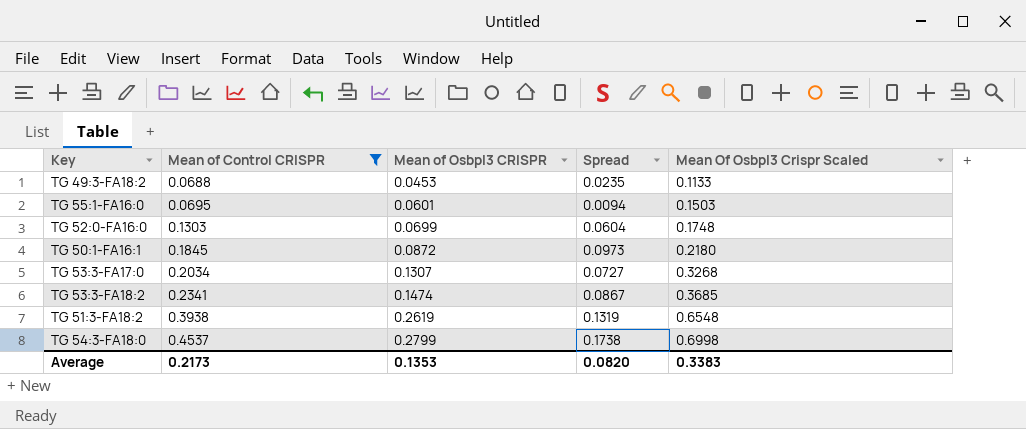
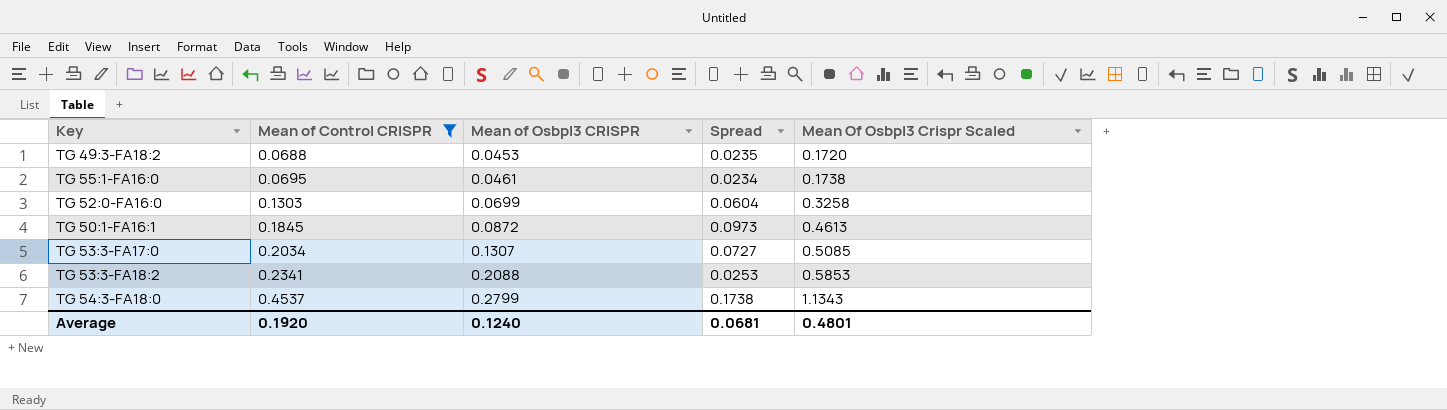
column Mean Of Osbpl3 Crispr Scaled | formula: [Mean of Osbpl3 CRISPR] * 2.5 -> [Mean of Control CRISPR] * 2.5
row TG 51:3-FA18:2: 0.3938 | 0.2619 | 0.1319 | 0.6548 -> none
TG 55:1-FA16:0 | Mean of Osbpl3 CRISPR: 0.0601 -> 0.0461
TG 55:1-FA16:0 | Spread: 0.0094 -> 0.0234
TG 53:3-FA18:2 | Mean of Osbpl3 CRISPR: 0.1474 -> 0.2088
TG 53:3-FA18:2 | Spread: 0.0867 -> 0.0253
Average | Mean of Control CRISPR: 0.2173 -> 0.1920
Average | Mean of Osbpl3 CRISPR: 0.1353 -> 0.1240
Average | Spread: 0.0820 -> 0.0681
Average | Mean Of Osbpl3 Crispr Scaled: 0.3383 -> 0.4801

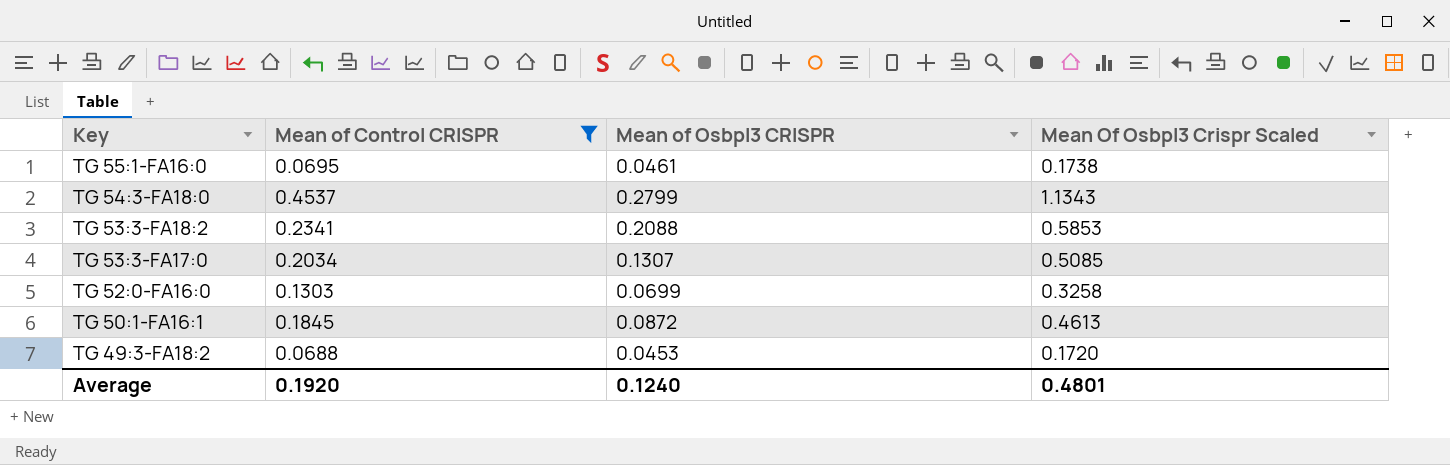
row order: Mean of Control CRISPR ascending -> Key descending
column Spread | formula: [Mean of Control CRISPR] - [Mean of Osbpl3 CRISPR] -> none

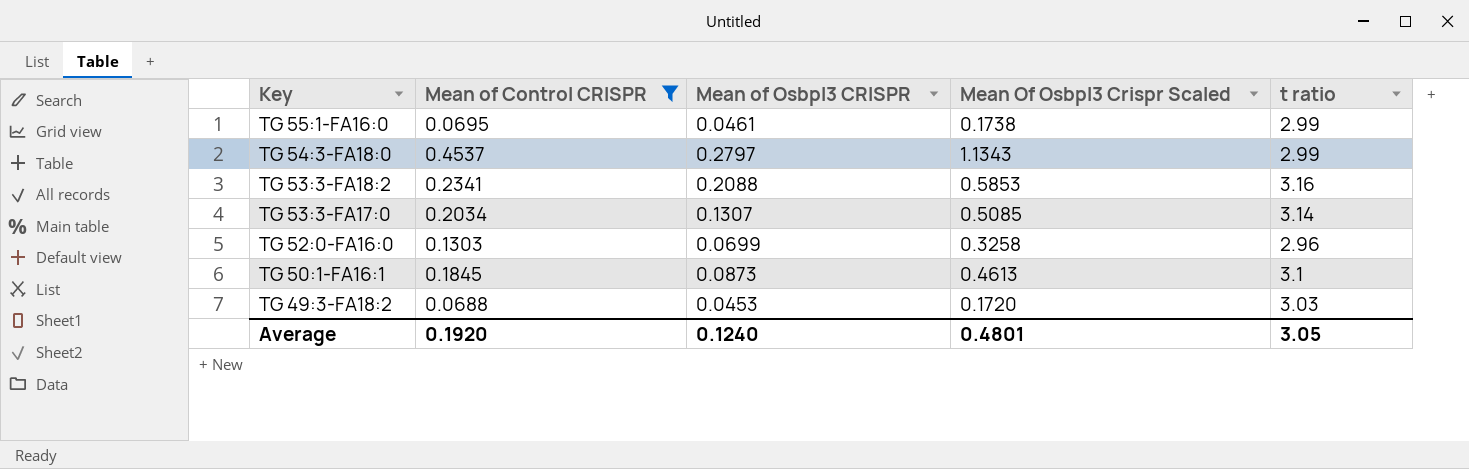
column t ratio | position: none -> 5
TG 54:3-FA18:0 | Mean of Osbpl3 CRISPR: 0.2799 -> 0.2797
TG 50:1-FA16:1 | Mean of Osbpl3 CRISPR: 0.0872 -> 0.0873

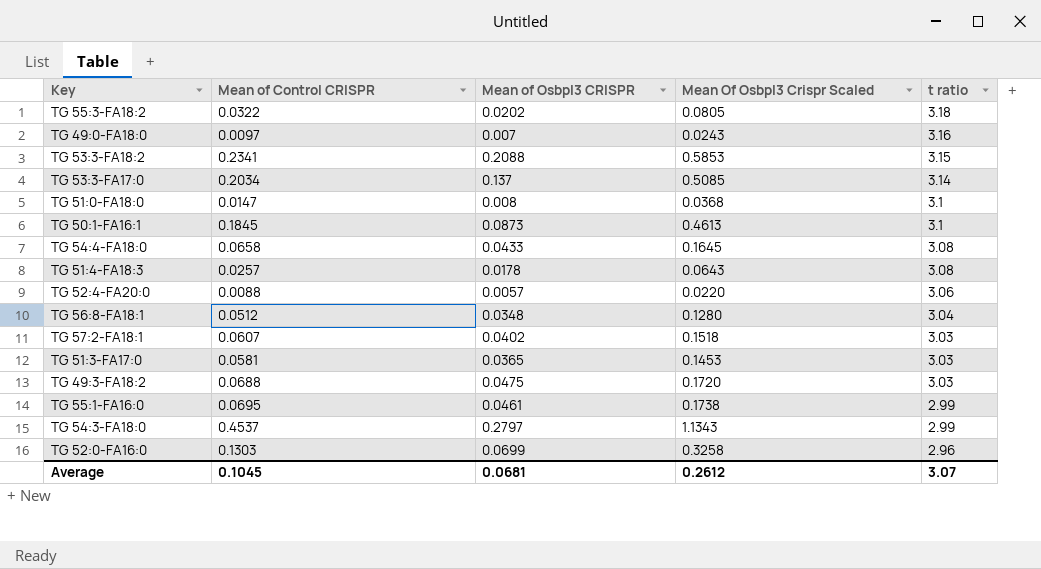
filter: Mean of Control CRISPR >= 0.0688 -> none
row order: Key descending -> t ratio descending
TG 53:3-FA18:2 | t ratio: 3.16 -> 3.15
TG 53:3-FA17:0 | Mean of Osbpl3 CRISPR: 0.1307 -> 0.137
TG 49:3-FA18:2 | Mean of Osbpl3 CRISPR: 0.0453 -> 0.0475
Average | Mean of Control CRISPR: 0.1920 -> 0.1045
Average | Mean of Osbpl3 CRISPR: 0.1240 -> 0.0681
Average | Mean Of Osbpl3 Crispr Scaled: 0.4801 -> 0.2612
Average | t ratio: 3.05 -> 3.07

